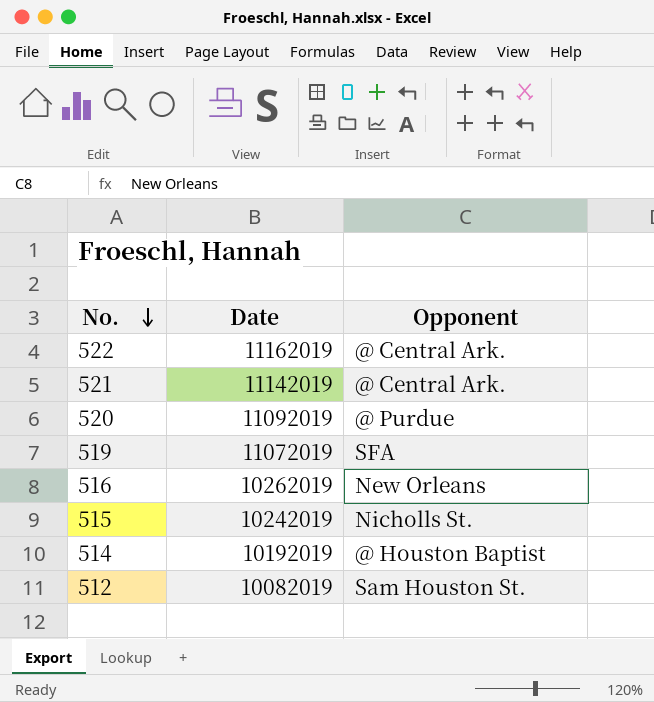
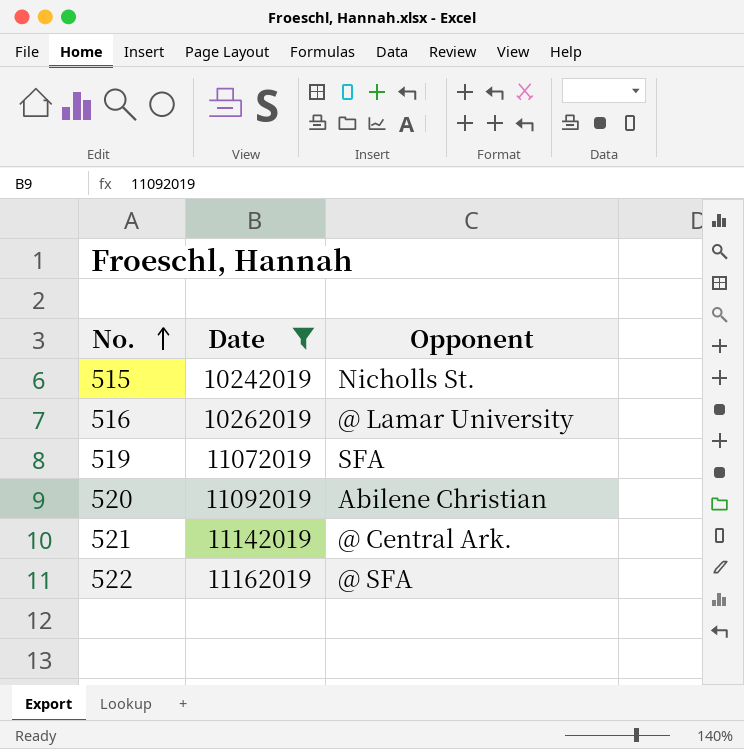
filter: none -> Date >= 10242019
row order: No. descending -> No. ascending
516 | Opponent: New Orleans -> @ Lamar University
520 | Opponent: @ Purdue -> Abilene Christian
522 | Opponent: @ Central Ark. -> @ SFA

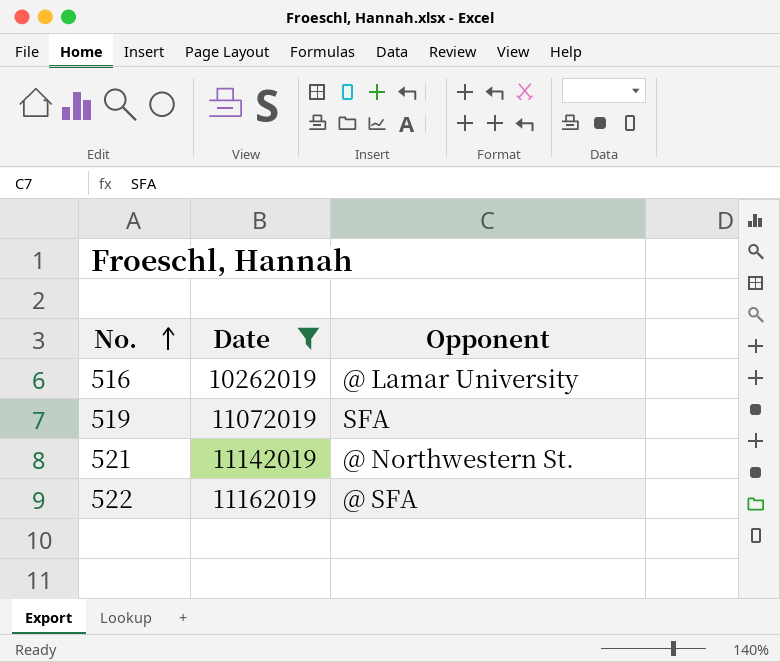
row 515: 10242019 | Nicholls St. -> none
row 520: 11092019 | Abilene Christian -> none
521 | Opponent: @ Central Ark. -> @ Northwestern St.

